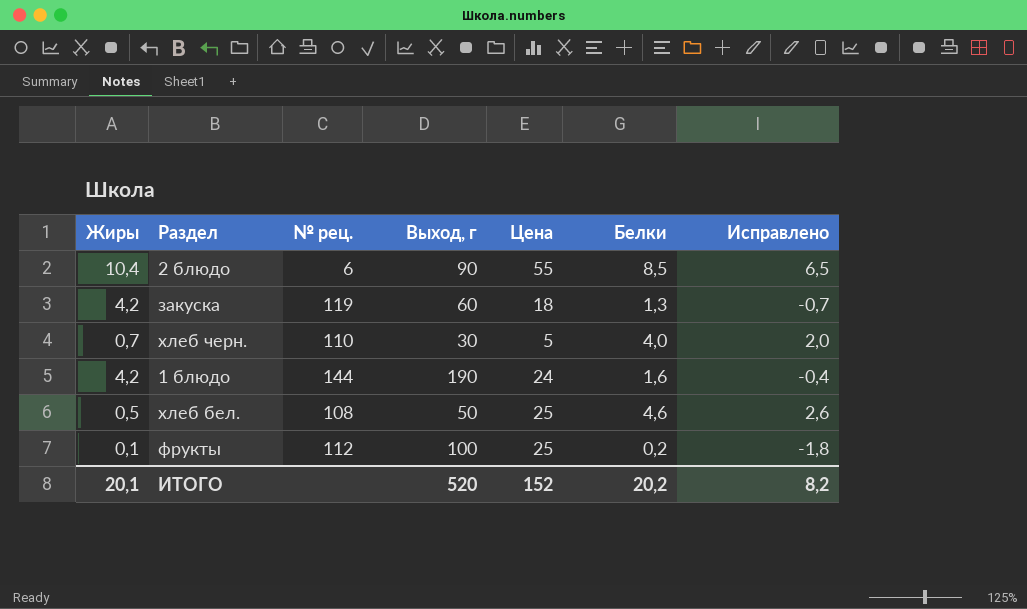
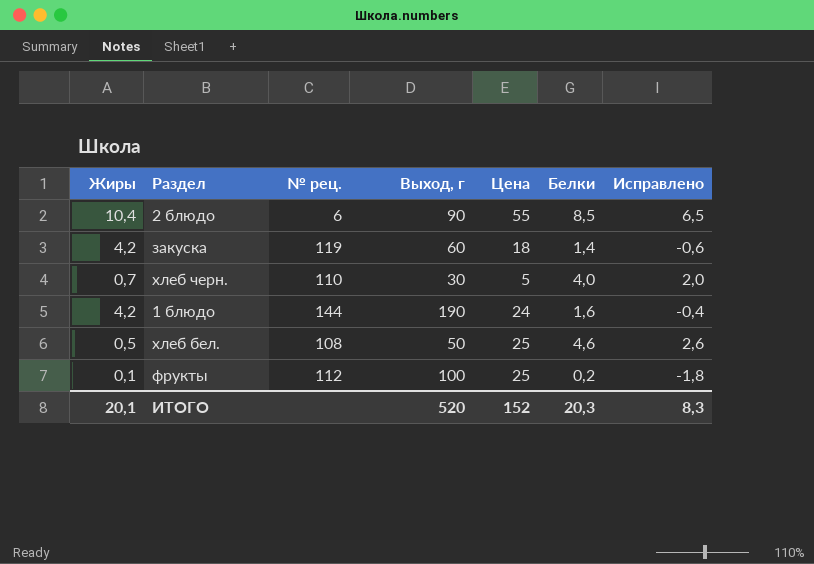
закуска | Белки: 1,3 -> 1,4
закуска | Исправлено: -0,7 -> -0,6
ИТОГО | Белки: 20,2 -> 20,3
ИТОГО | Исправлено: 8,2 -> 8,3

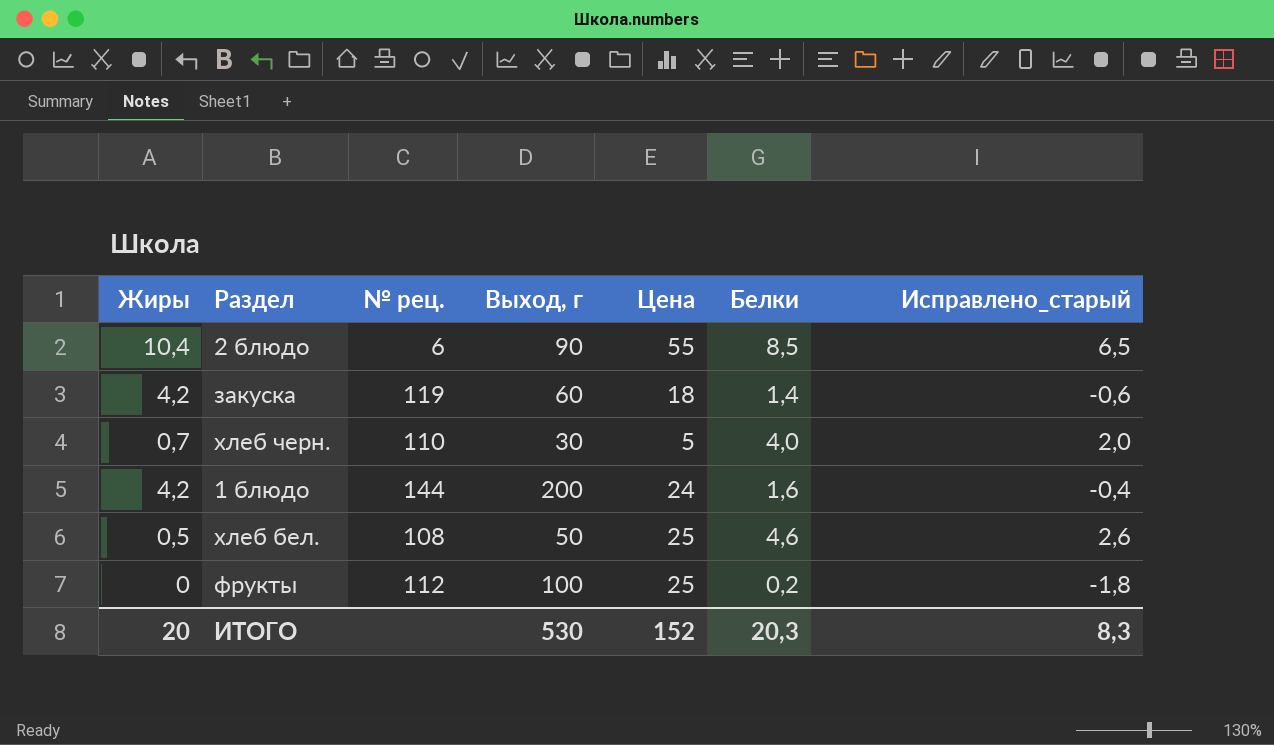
column name: Исправлено -> Исправлено_старый
1 блюдо | Выход, г: 190 -> 200
фрукты | Жиры: 0,1 -> 0
ИТОГО | Жиры: 20,1 -> 20
ИТОГО | Выход, г: 520 -> 530

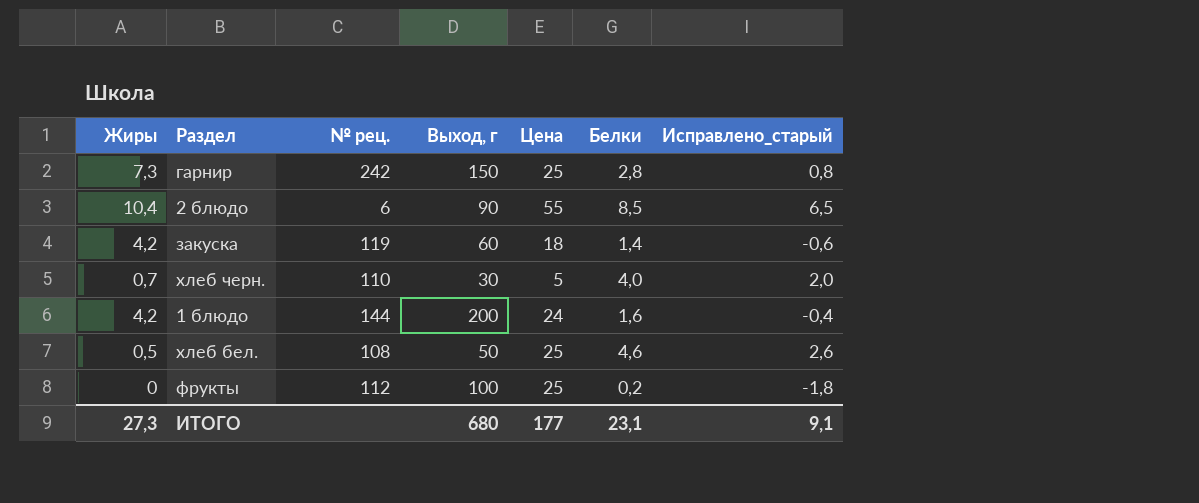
row гарнир: none -> 7,3 | 242 | 150 | 25 | 2,8 | 0,8
ИТОГО | Жиры: 20 -> 27,3
ИТОГО | Выход, г: 530 -> 680
ИТОГО | Цена: 152 -> 177
ИТОГО | Белки: 20,3 -> 23,1
ИТОГО | Исправлено_старый: 8,3 -> 9,1

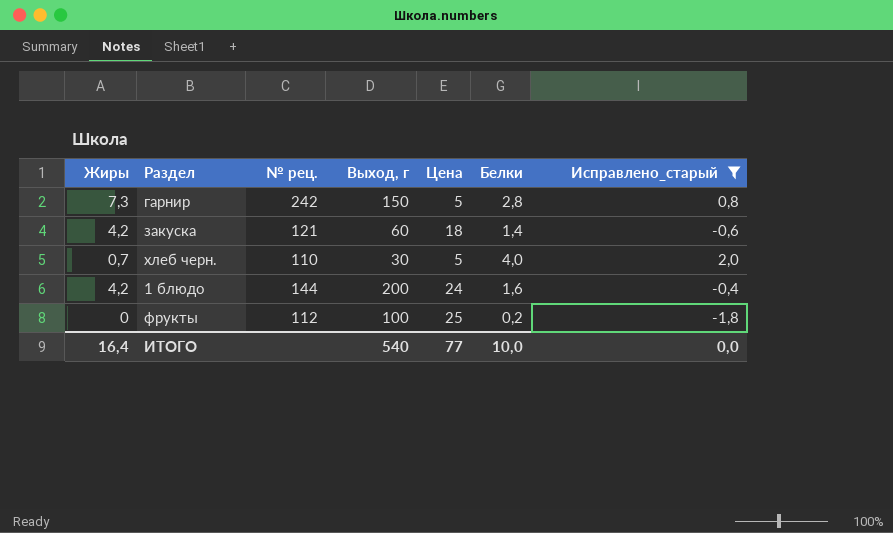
filter: none -> Исправлено_старый <= 2,0
гарнир | Цена: 25 -> 5
закуска | № рец.: 119 -> 121
ИТОГО | Жиры: 27,3 -> 16,4
ИТОГО | Выход, г: 680 -> 540
ИТОГО | Цена: 177 -> 77
ИТОГО | Белки: 23,1 -> 10,0
ИТОГО | Исправлено_старый: 9,1 -> 0,0

